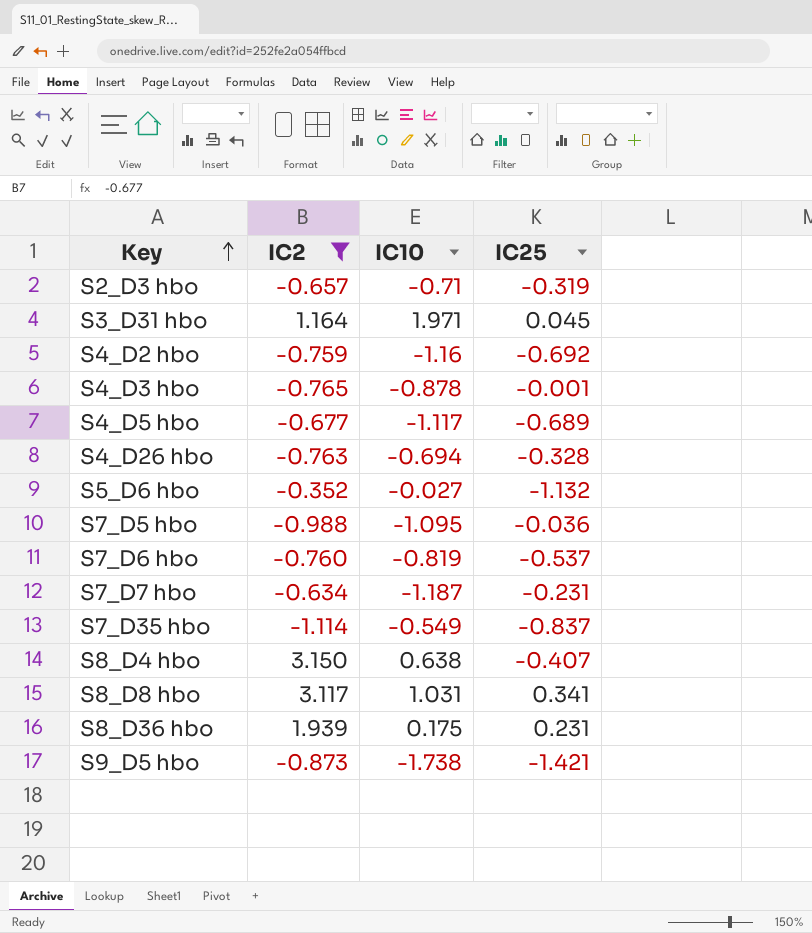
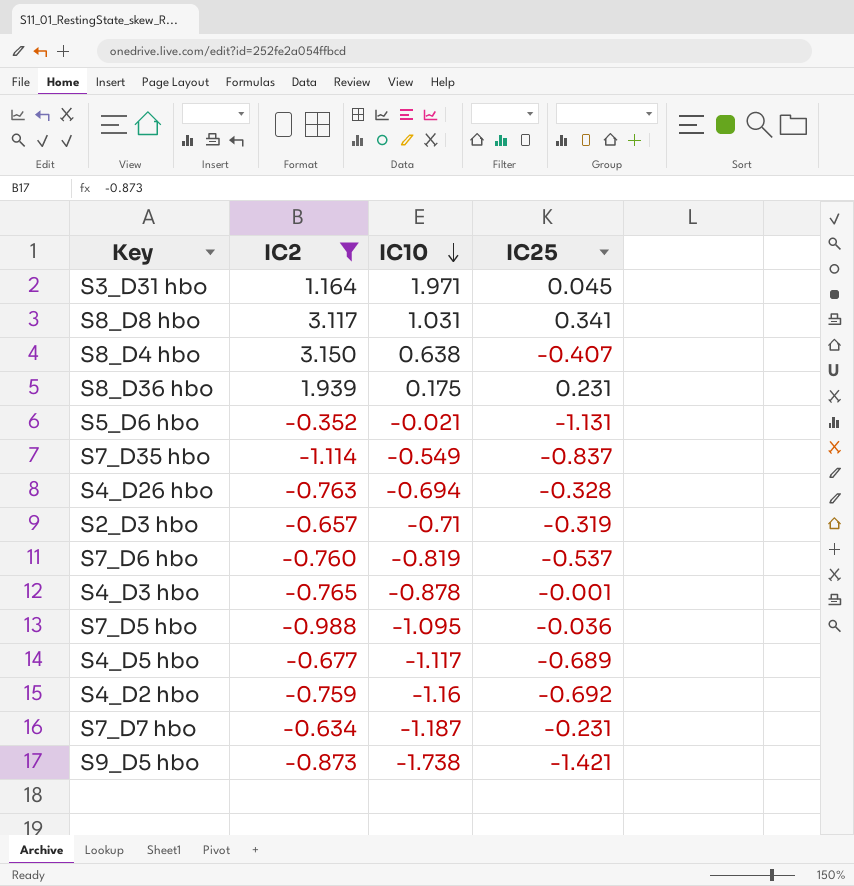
row order: Key ascending -> IC10 descending
S5_D6 hbo | IC10: -0.027 -> -0.021
S5_D6 hbo | IC25: -1.132 -> -1.131

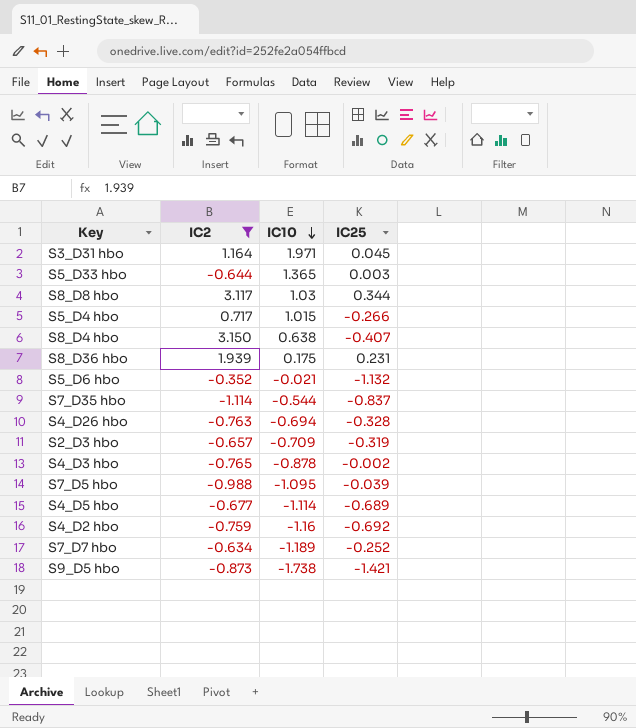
row S7_D6 hbo: -0.760 | -0.819 | -0.537 -> none
row S5_D33 hbo: none -> -0.644 | 1.365 | 0.003
S8_D8 hbo | IC10: 1.031 -> 1.03
S8_D8 hbo | IC25: 0.341 -> 0.344
row S5_D4 hbo: none -> 0.717 | 1.015 | -0.266
S5_D6 hbo | IC25: -1.131 -> -1.132
S7_D35 hbo | IC10: -0.549 -> -0.544
S2_D3 hbo | IC10: -0.71 -> -0.709
S4_D3 hbo | IC25: -0.001 -> -0.002
S7_D5 hbo | IC25: -0.036 -> -0.039
S4_D5 hbo | IC10: -1.117 -> -1.114
S7_D7 hbo | IC10: -1.187 -> -1.189
S7_D7 hbo | IC25: -0.231 -> -0.252

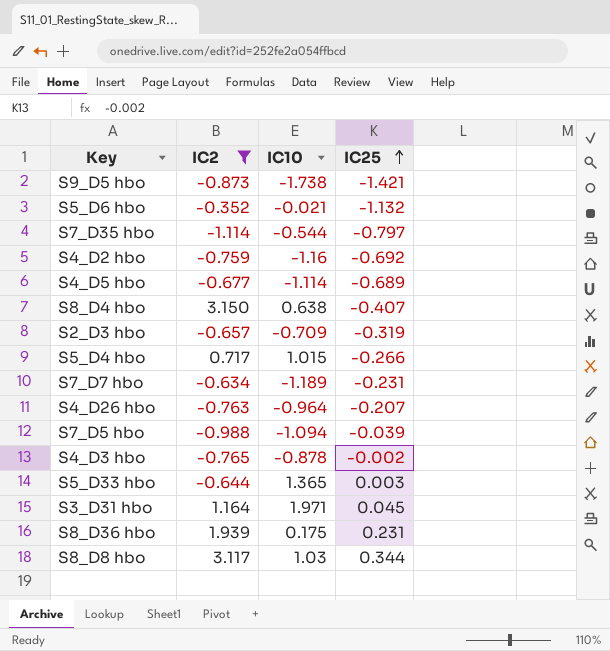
row order: IC10 descending -> IC25 ascending
S7_D35 hbo | IC25: -0.837 -> -0.797
S7_D7 hbo | IC25: -0.252 -> -0.231
S4_D26 hbo | IC10: -0.694 -> -0.964
S4_D26 hbo | IC25: -0.328 -> -0.207
S7_D5 hbo | IC10: -1.095 -> -1.094

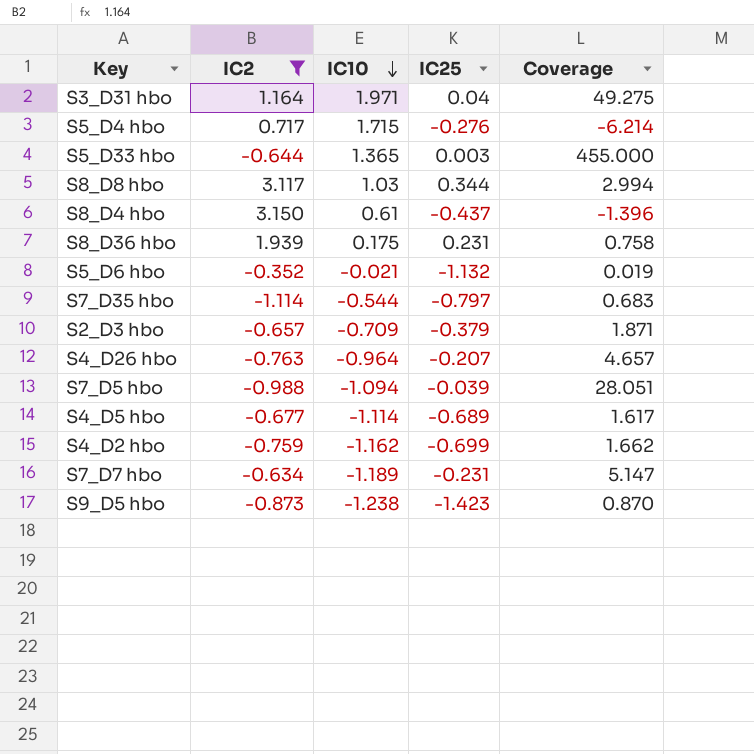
row order: IC25 ascending -> IC10 descending
column Coverage | formula: none -> [IC10] / [IC25]
row S4_D3 hbo: -0.765 | -0.878 | -0.002 -> none
S3_D31 hbo | IC25: 0.045 -> 0.04
S5_D4 hbo | IC10: 1.015 -> 1.715
S5_D4 hbo | IC25: -0.266 -> -0.276
S8_D4 hbo | IC10: 0.638 -> 0.61
S8_D4 hbo | IC25: -0.407 -> -0.437
S2_D3 hbo | IC25: -0.319 -> -0.379
S4_D2 hbo | IC10: -1.16 -> -1.162
S4_D2 hbo | IC25: -0.692 -> -0.699
S9_D5 hbo | IC10: -1.738 -> -1.238
S9_D5 hbo | IC25: -1.421 -> -1.423

